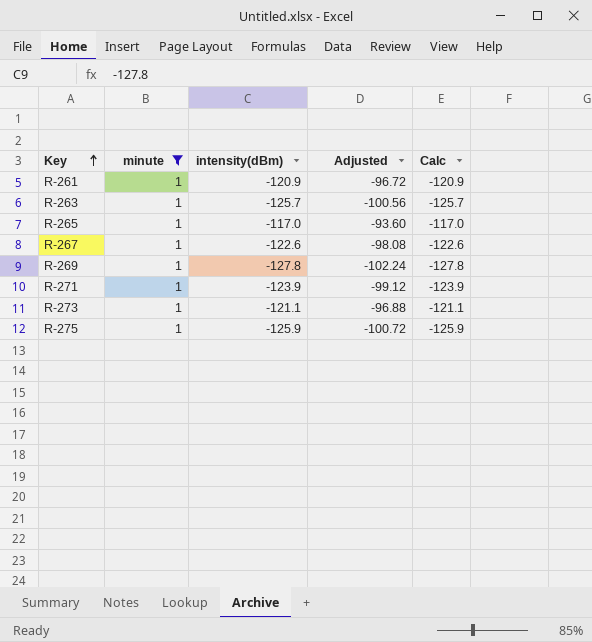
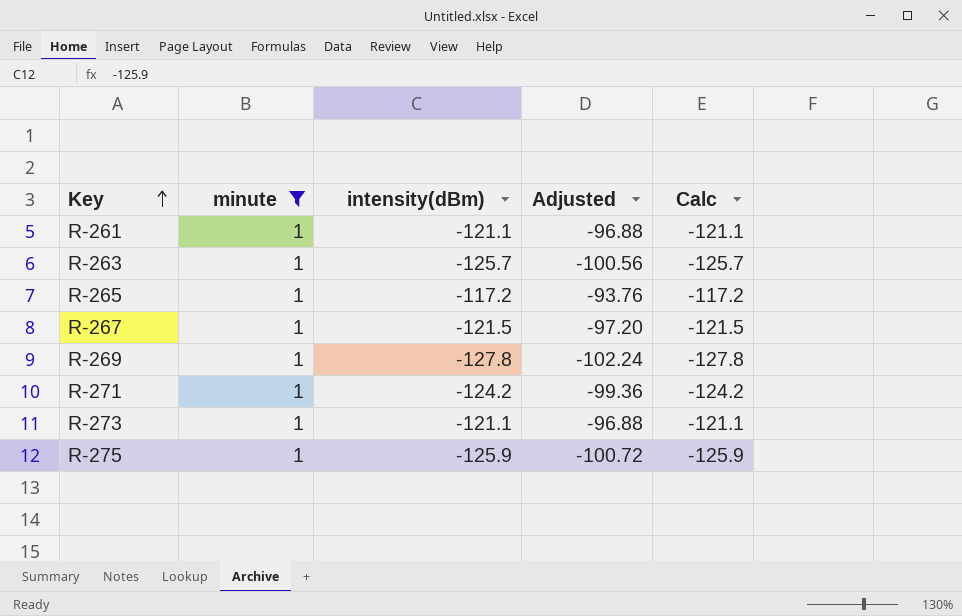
R-261 | intensity(dBm): -120.9 -> -121.1
R-261 | Adjusted: -96.72 -> -96.88
R-261 | Calc: -120.9 -> -121.1
R-265 | intensity(dBm): -117.0 -> -117.2
R-265 | Adjusted: -93.60 -> -93.76
R-265 | Calc: -117.0 -> -117.2
R-267 | intensity(dBm): -122.6 -> -121.5
R-267 | Adjusted: -98.08 -> -97.20
R-267 | Calc: -122.6 -> -121.5
R-271 | intensity(dBm): -123.9 -> -124.2
R-271 | Adjusted: -99.12 -> -99.36
R-271 | Calc: -123.9 -> -124.2

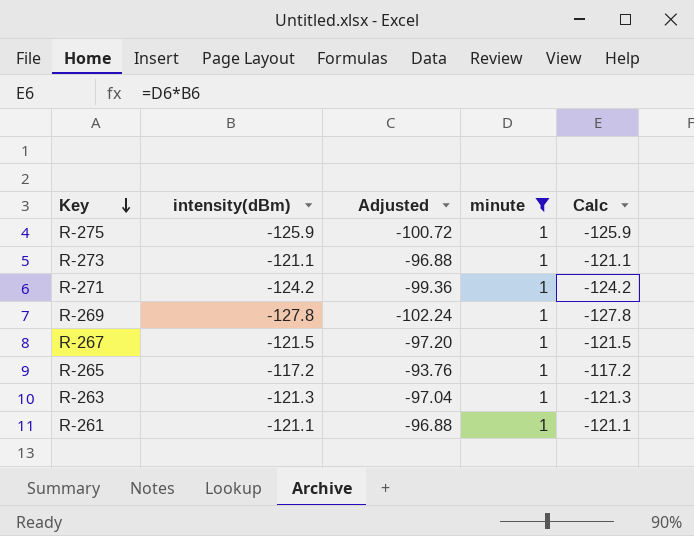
row order: Key ascending -> Key descending
column minute | position: 2 -> 4
R-263 | intensity(dBm): -125.7 -> -121.3
R-263 | Adjusted: -100.56 -> -97.04
R-263 | Calc: -125.7 -> -121.3

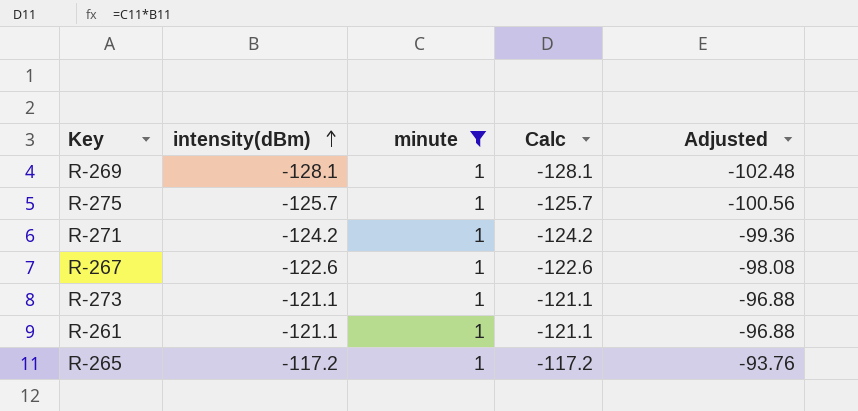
row order: Key descending -> intensity(dBm) ascending
column Adjusted | position: 3 -> 5
row R-263: -121.3 | -97.04 | 1 | -121.3 -> none
R-269 | intensity(dBm): -127.8 -> -128.1
R-269 | Calc: -127.8 -> -128.1
R-269 | Adjusted: -102.24 -> -102.48
R-275 | intensity(dBm): -125.9 -> -125.7
R-275 | Calc: -125.9 -> -125.7
R-275 | Adjusted: -100.72 -> -100.56
R-267 | intensity(dBm): -121.5 -> -122.6
R-267 | Calc: -121.5 -> -122.6
R-267 | Adjusted: -97.20 -> -98.08

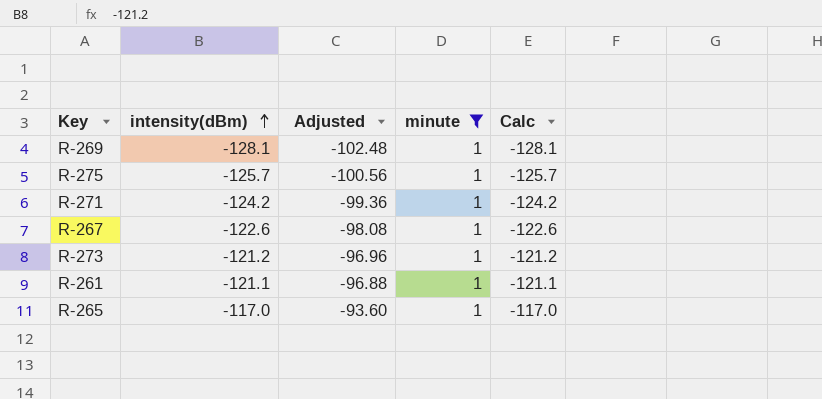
column Adjusted | position: 5 -> 3
R-273 | intensity(dBm): -121.1 -> -121.2
R-273 | Adjusted: -96.88 -> -96.96
R-273 | Calc: -121.1 -> -121.2
R-265 | intensity(dBm): -117.2 -> -117.0
R-265 | Adjusted: -93.76 -> -93.60
R-265 | Calc: -117.2 -> -117.0

